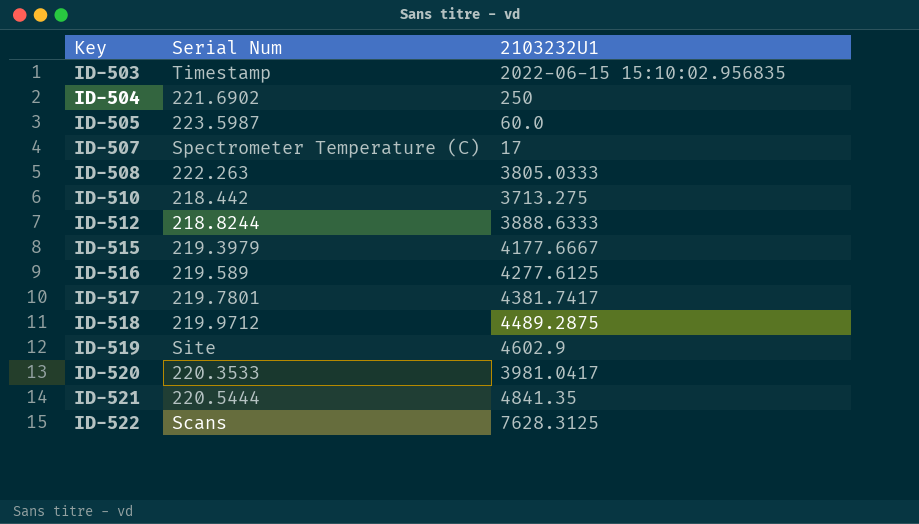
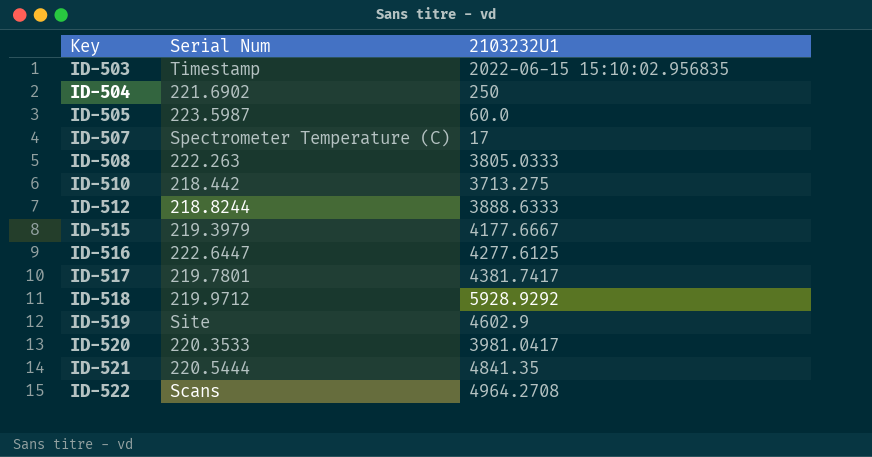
ID-516 | Serial Num: 219.589 -> 222.6447
ID-518 | 2103232U1: 4489.2875 -> 5928.9292
ID-522 | 2103232U1: 7628.3125 -> 4964.2708

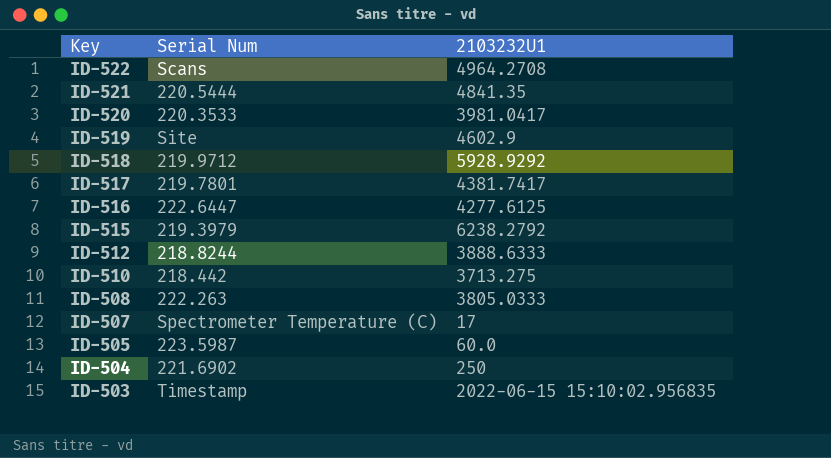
row order: Key ascending -> Key descending
ID-515 | 2103232U1: 4177.6667 -> 6238.2792

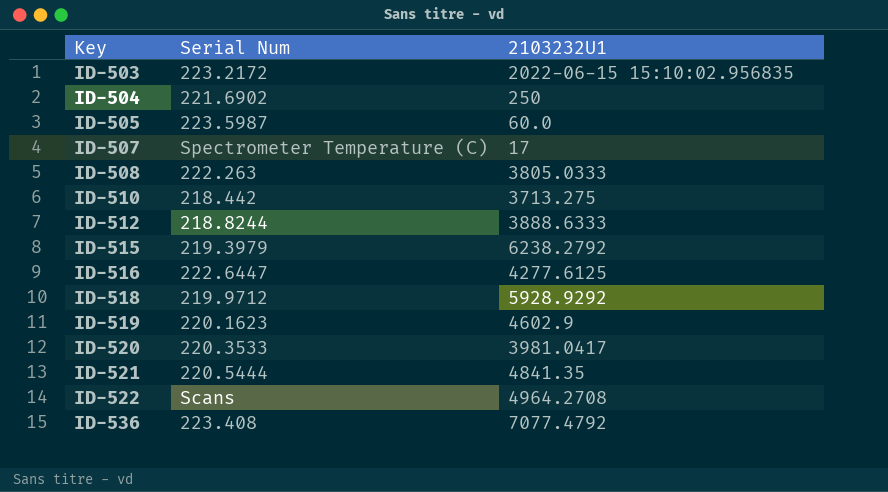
row order: Key descending -> Key ascending
row ID-517: 219.7801 | 4381.7417 -> none
ID-503 | Serial Num: Timestamp -> 223.2172
ID-519 | Serial Num: Site -> 220.1623
row ID-536: none -> 223.408 | 7077.4792

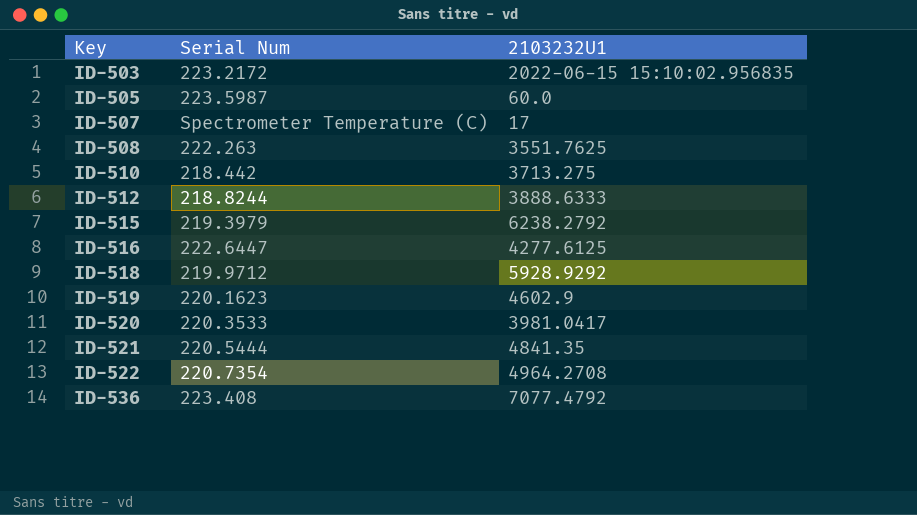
row ID-504: 221.6902 | 250 -> none
ID-508 | 2103232U1: 3805.0333 -> 3551.7625
ID-522 | Serial Num: Scans -> 220.7354

